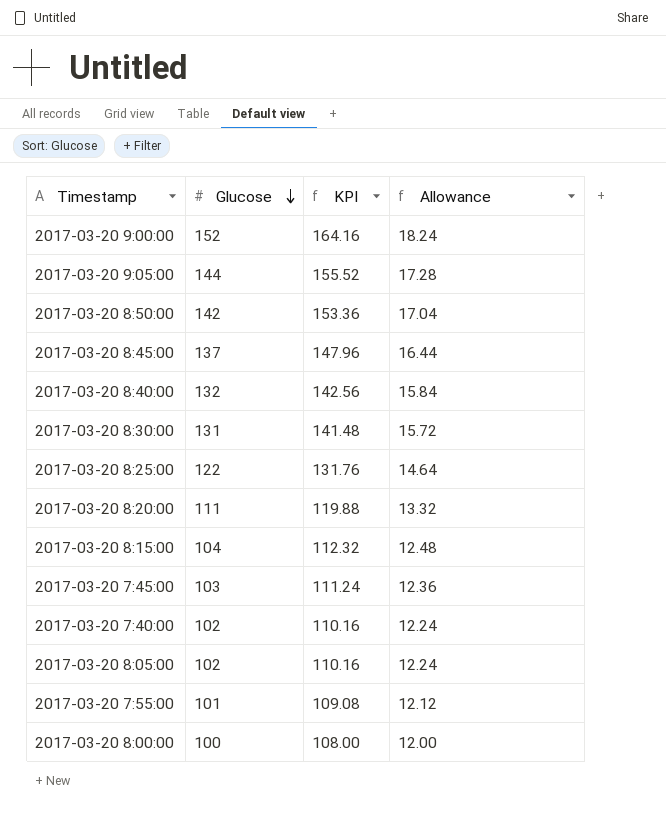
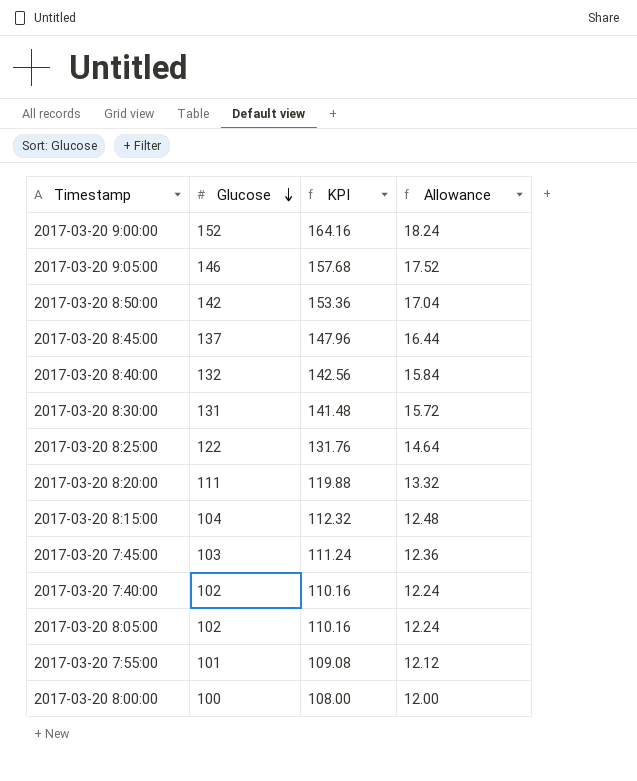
2017-03-20 9:05:00 | Glucose: 144 -> 146
2017-03-20 9:05:00 | KPI: 155.52 -> 157.68
2017-03-20 9:05:00 | Allowance: 17.28 -> 17.52

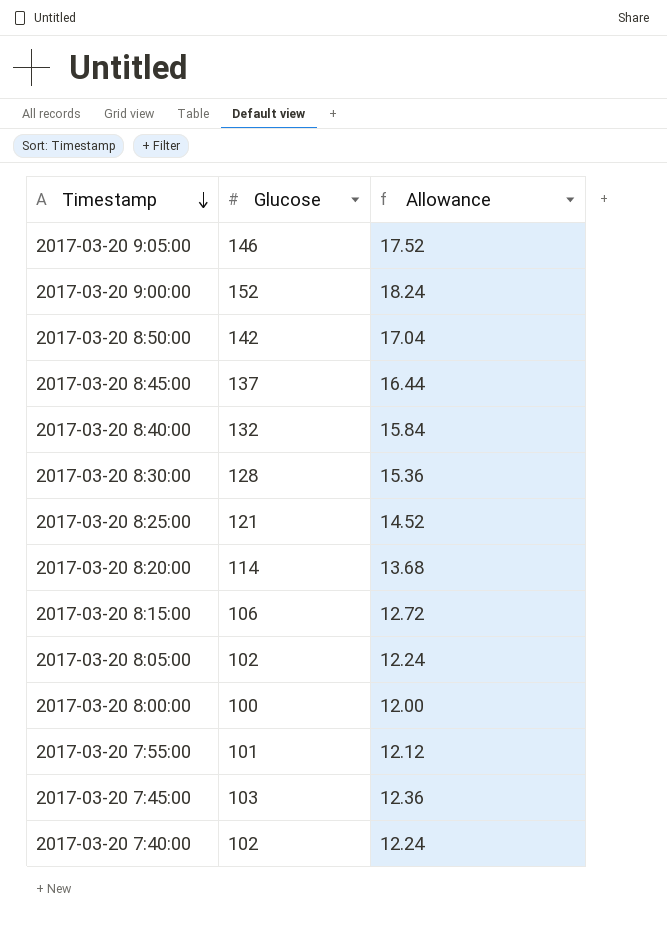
row order: Glucose descending -> Timestamp descending
column KPI | formula: [Glucose] * 1.08 -> none
2017-03-20 8:30:00 | Glucose: 131 -> 128
2017-03-20 8:30:00 | Allowance: 15.72 -> 15.36
2017-03-20 8:25:00 | Glucose: 122 -> 121
2017-03-20 8:25:00 | Allowance: 14.64 -> 14.52
2017-03-20 8:20:00 | Glucose: 111 -> 114
2017-03-20 8:20:00 | Allowance: 13.32 -> 13.68
2017-03-20 8:15:00 | Glucose: 104 -> 106
2017-03-20 8:15:00 | Allowance: 12.48 -> 12.72

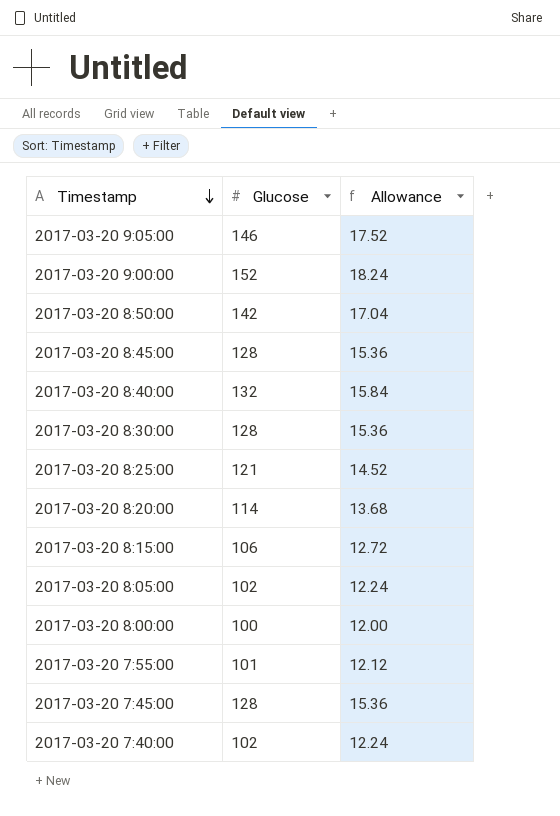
2017-03-20 8:45:00 | Glucose: 137 -> 128
2017-03-20 8:45:00 | Allowance: 16.44 -> 15.36
2017-03-20 7:45:00 | Glucose: 103 -> 128
2017-03-20 7:45:00 | Allowance: 12.36 -> 15.36

